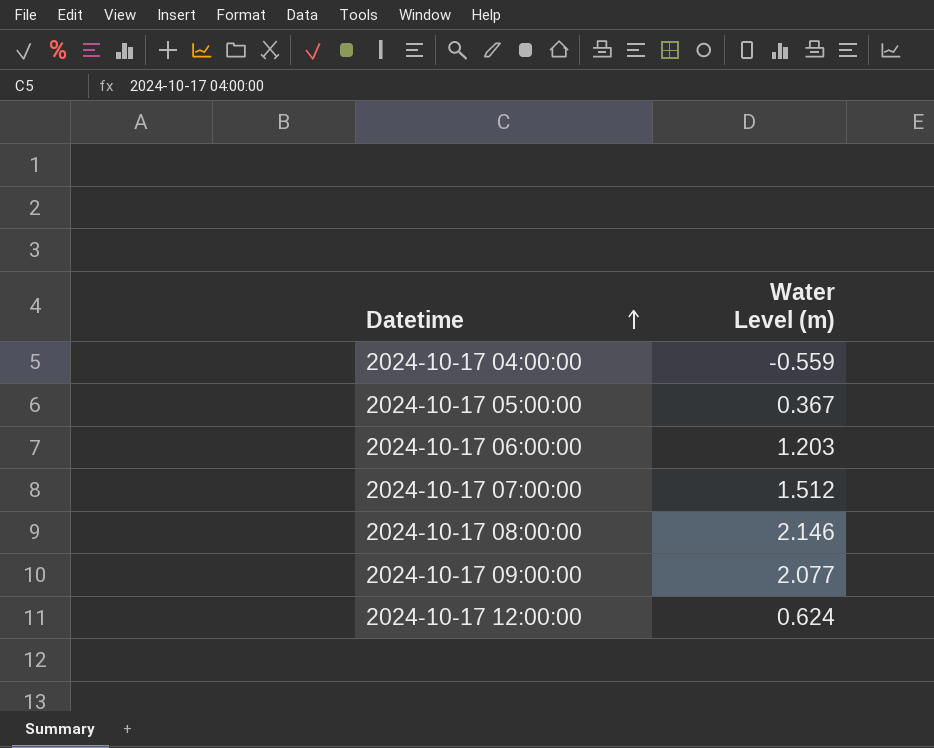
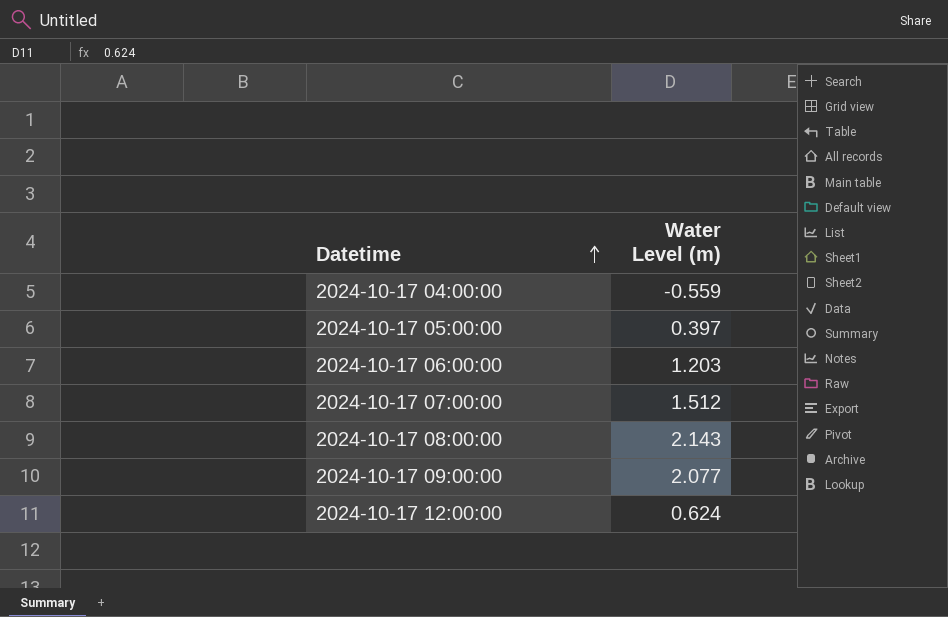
2024-10-17 05:00:00 | Water Level (m): 0.367 -> 0.397
2024-10-17 08:00:00 | Water Level (m): 2.146 -> 2.143

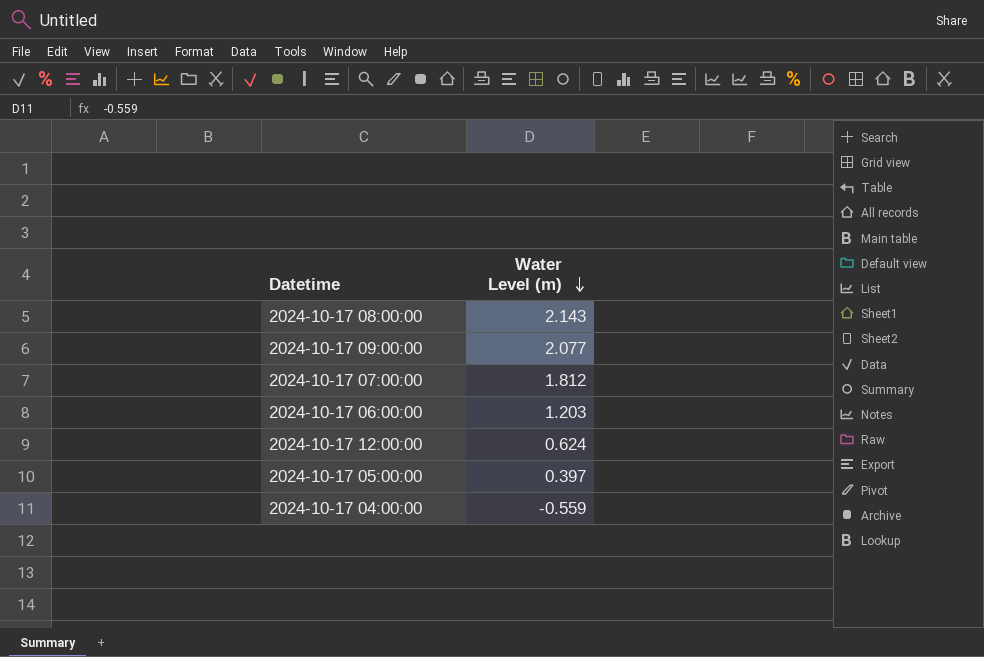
row order: Datetime ascending -> Water Level (m) descending
2024-10-17 07:00:00 | Water Level (m): 1.512 -> 1.812

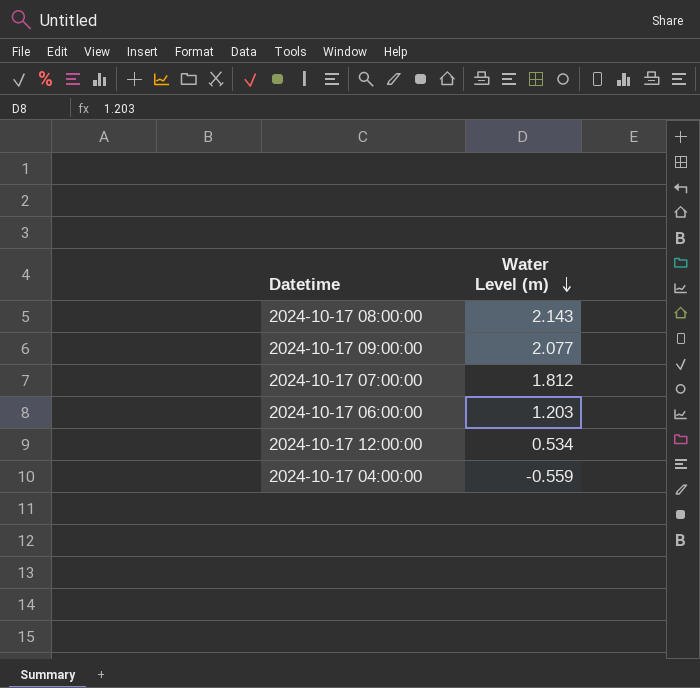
row 2024-10-17 05:00:00: 0.397 -> none
2024-10-17 12:00:00 | Water Level (m): 0.624 -> 0.534

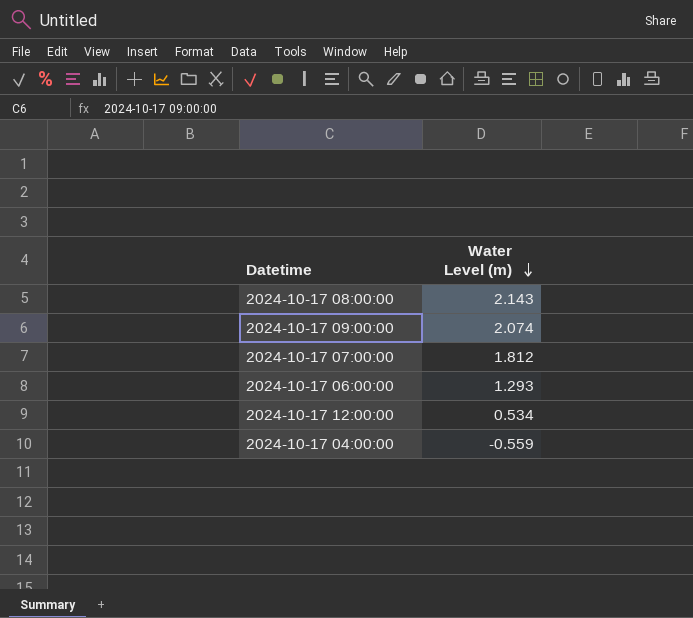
2024-10-17 09:00:00 | Water Level (m): 2.077 -> 2.074
2024-10-17 06:00:00 | Water Level (m): 1.203 -> 1.293

